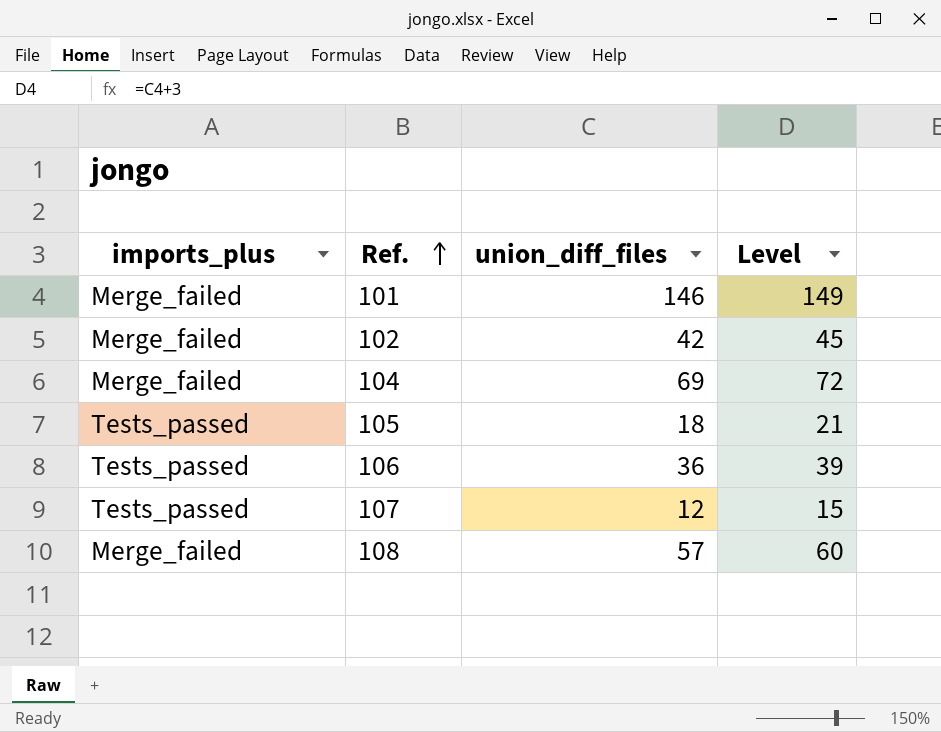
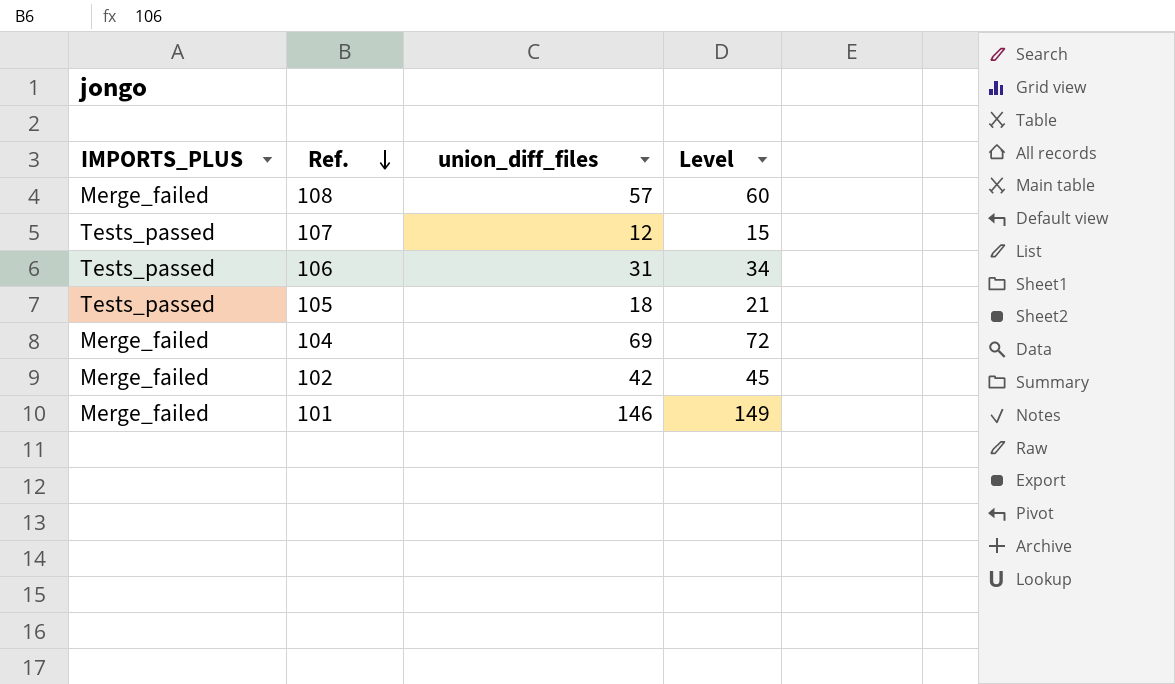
row order: Ref. ascending -> Ref. descending
column name: imports_plus -> IMPORTS_PLUS
106 | union_diff_files: 36 -> 31
106 | Level: 39 -> 34

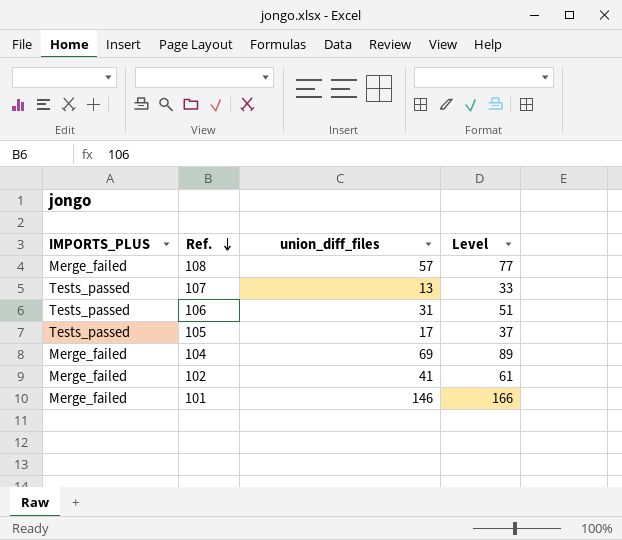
column Level | formula: [union_diff_files] + 3 -> [union_diff_files] + 20
107 | union_diff_files: 12 -> 13
105 | union_diff_files: 18 -> 17
102 | union_diff_files: 42 -> 41

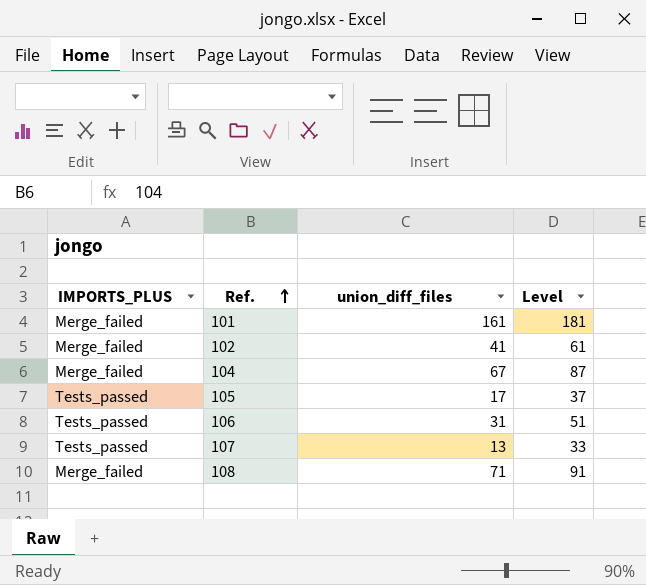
row order: Ref. descending -> Ref. ascending
101 | union_diff_files: 146 -> 161
101 | Level: 166 -> 181
104 | union_diff_files: 69 -> 67
104 | Level: 89 -> 87
108 | union_diff_files: 57 -> 71
108 | Level: 77 -> 91

